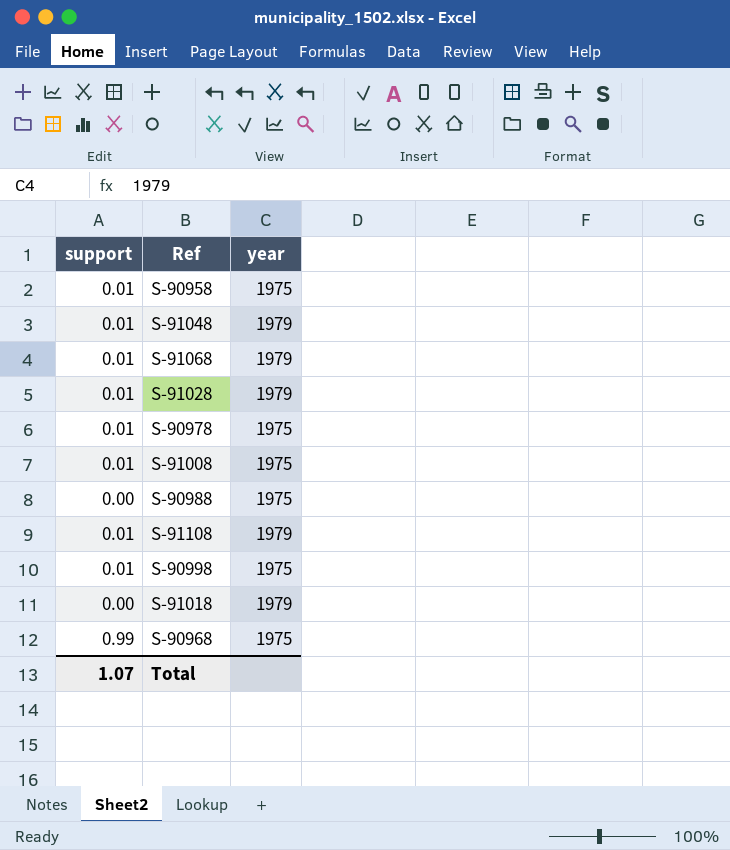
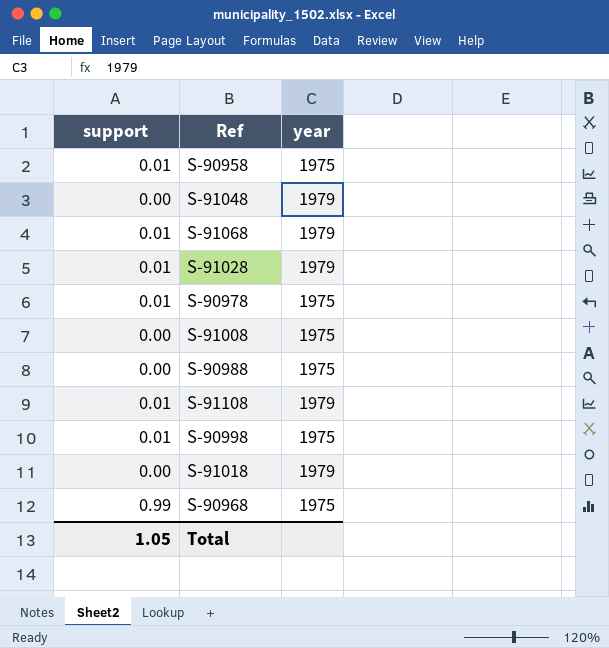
S-91048 | support: 0.01 -> 0.00
S-91008 | support: 0.01 -> 0.00
Total | support: 1.07 -> 1.05

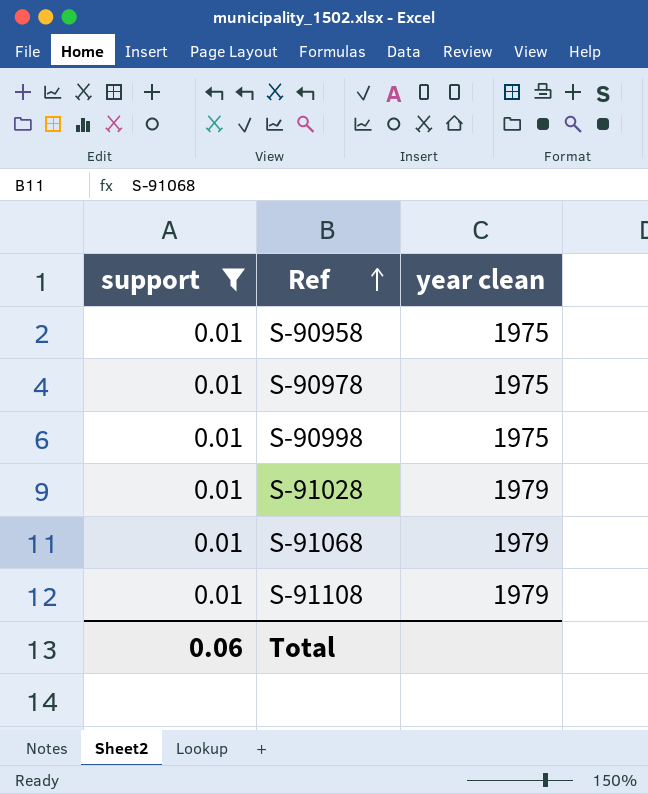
filter: none -> support = 0.01
row order: none -> Ref ascending
column name: year -> year clean
Total | support: 1.05 -> 0.06

